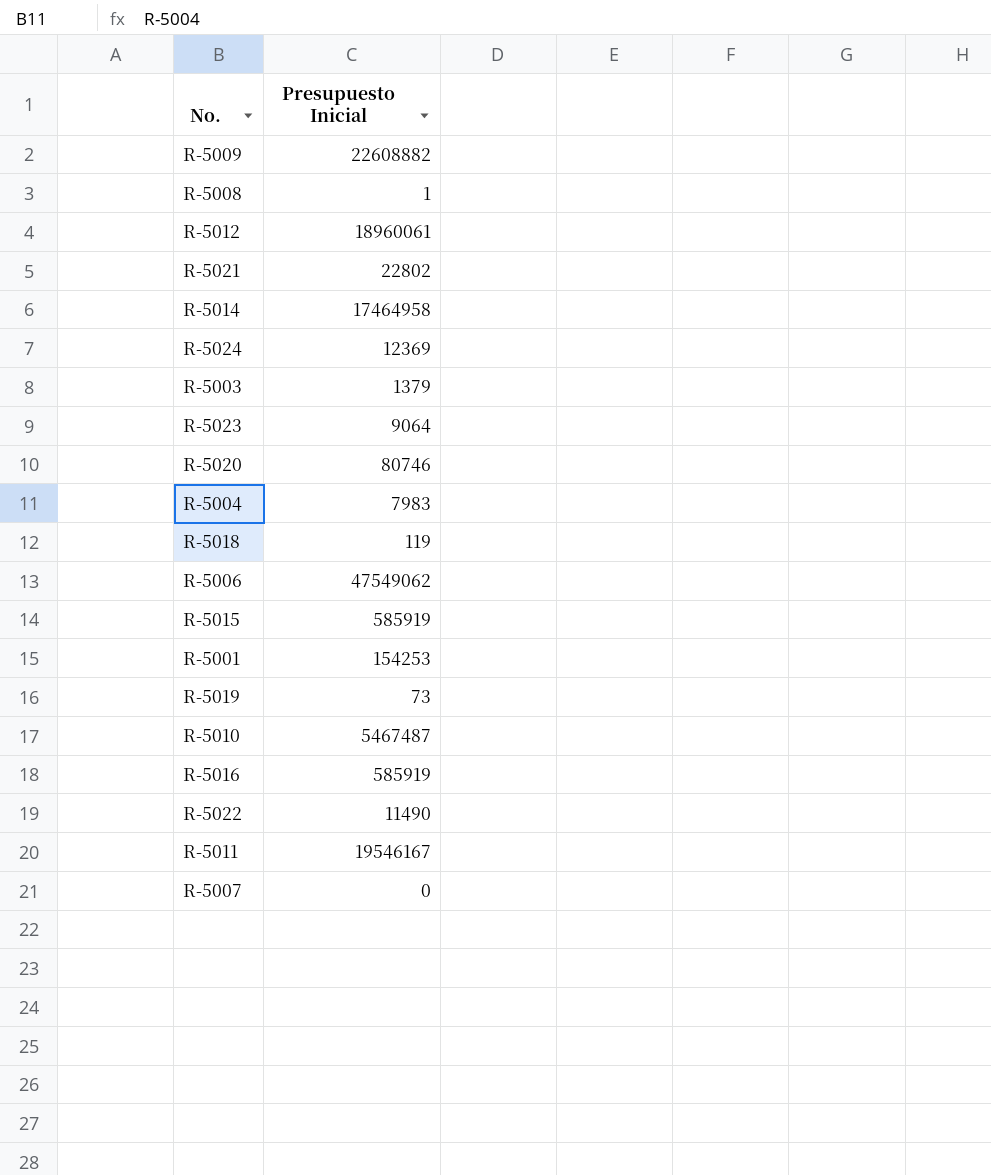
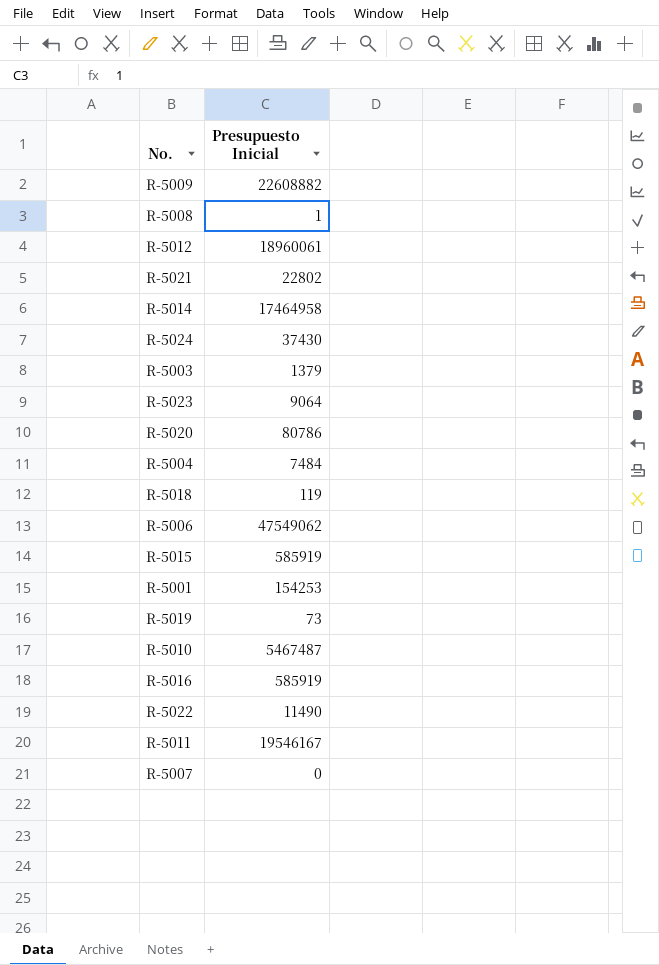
R-5024 | Presupuesto Inicial: 12369 -> 37430
R-5020 | Presupuesto Inicial: 80746 -> 80786
R-5004 | Presupuesto Inicial: 7983 -> 7484

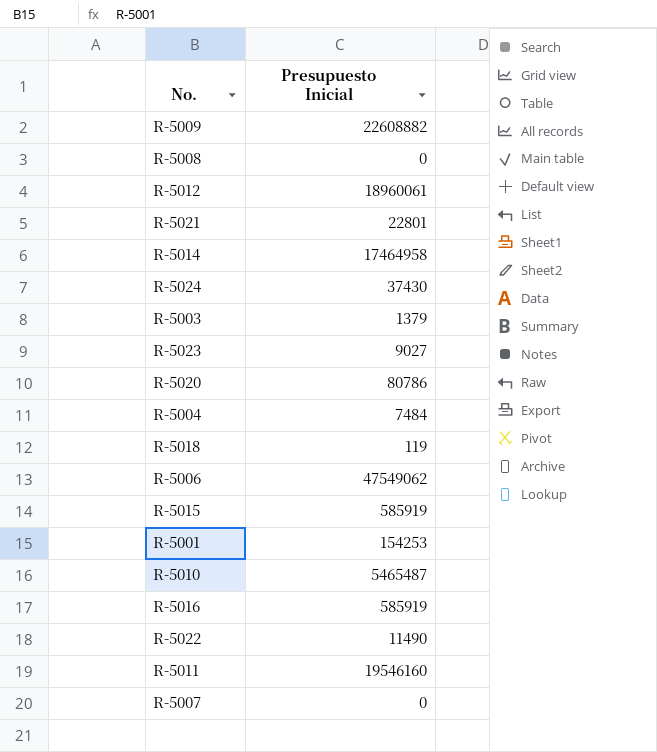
row R-5019: 73 -> none
R-5008 | Presupuesto Inicial: 1 -> 0
R-5021 | Presupuesto Inicial: 22802 -> 22801
R-5023 | Presupuesto Inicial: 9064 -> 9027
R-5010 | Presupuesto Inicial: 5467487 -> 5465487
R-5011 | Presupuesto Inicial: 19546167 -> 19546160

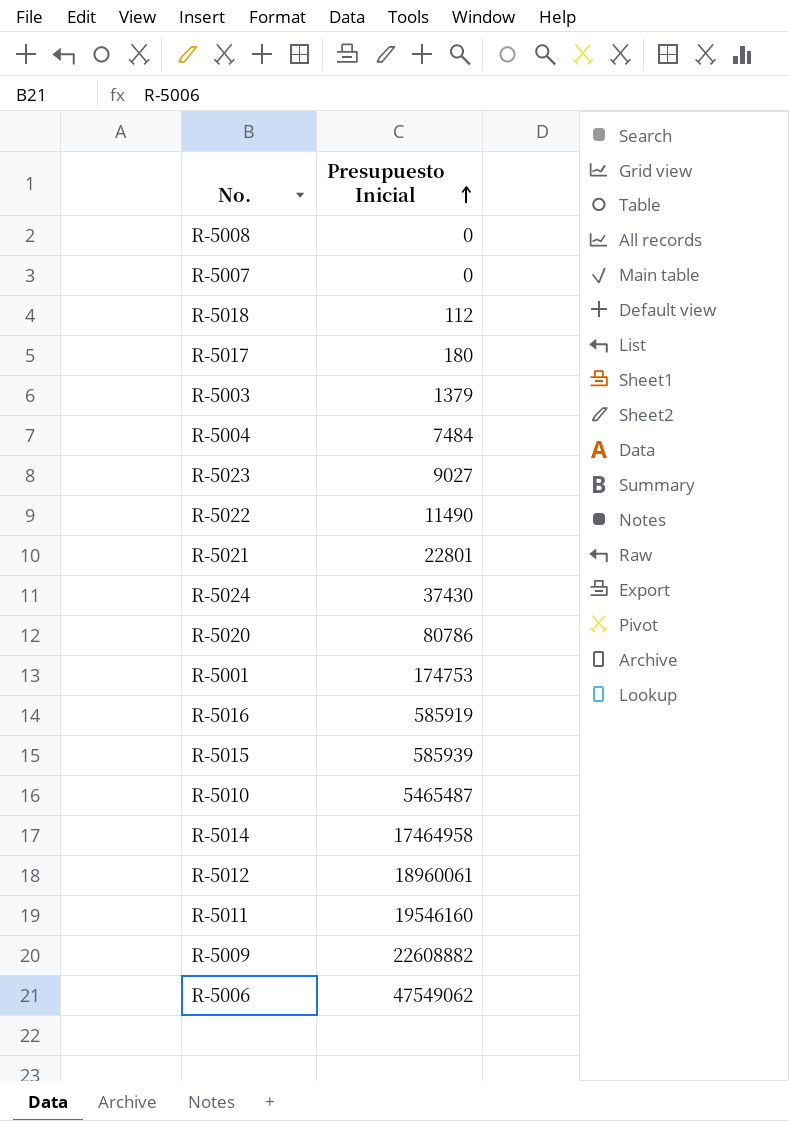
row order: none -> Presupuesto Inicial ascending
R-5018 | Presupuesto Inicial: 119 -> 112
row R-5017: none -> 180
R-5001 | Presupuesto Inicial: 154253 -> 174753
R-5015 | Presupuesto Inicial: 585919 -> 585939

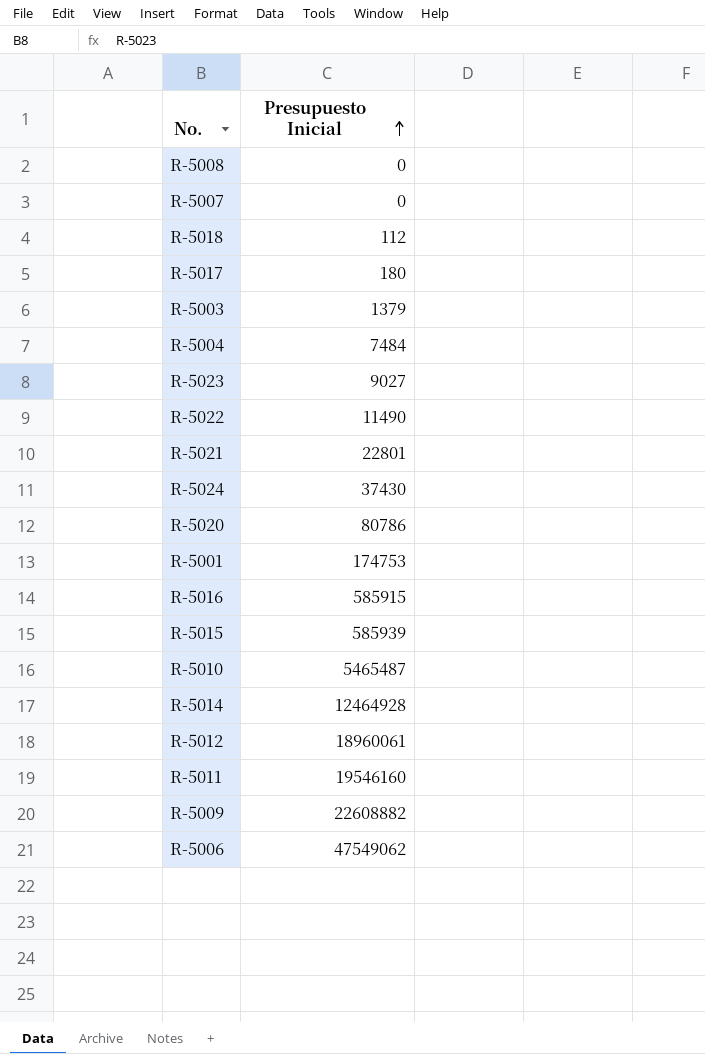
R-5016 | Presupuesto Inicial: 585919 -> 585915
R-5014 | Presupuesto Inicial: 17464958 -> 12464928

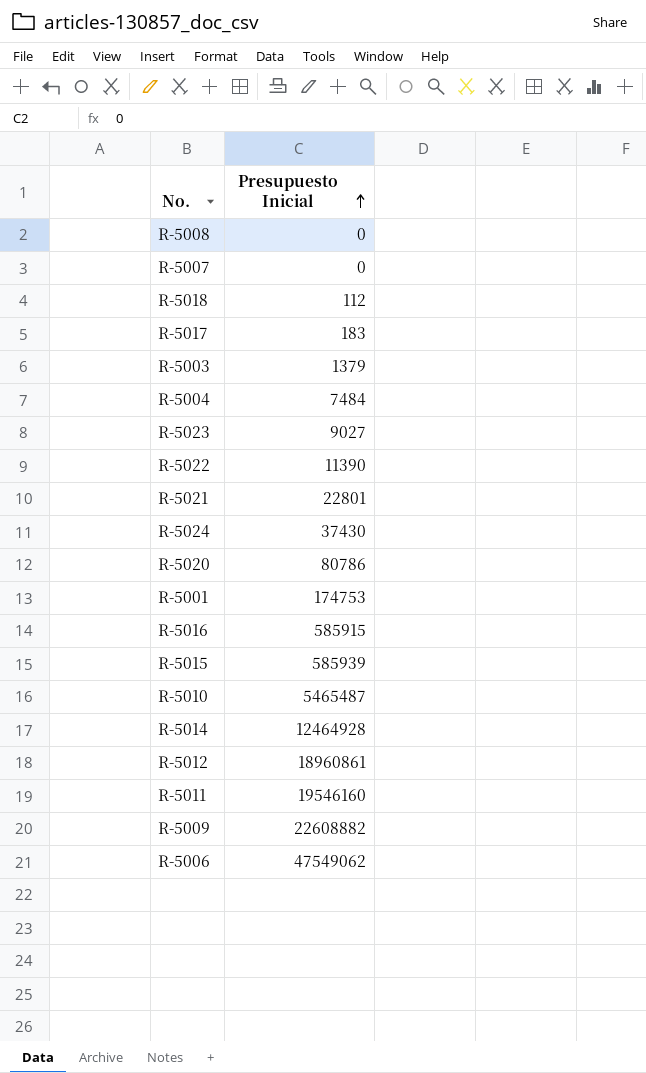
R-5017 | Presupuesto Inicial: 180 -> 183
R-5022 | Presupuesto Inicial: 11490 -> 11390
R-5012 | Presupuesto Inicial: 18960061 -> 18960861

